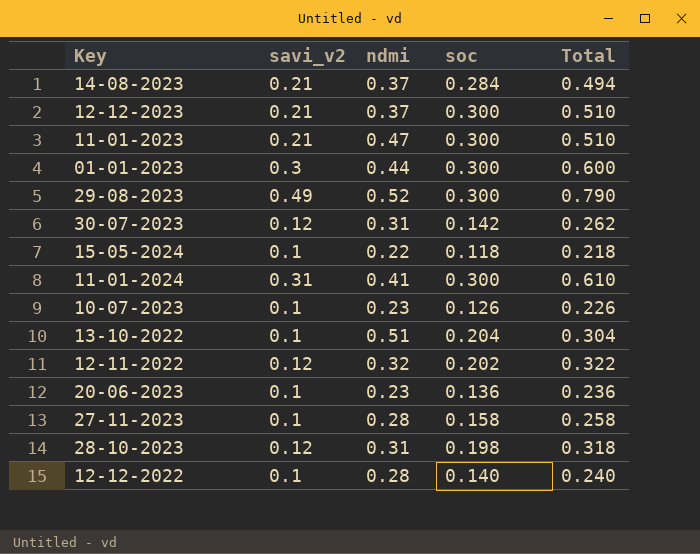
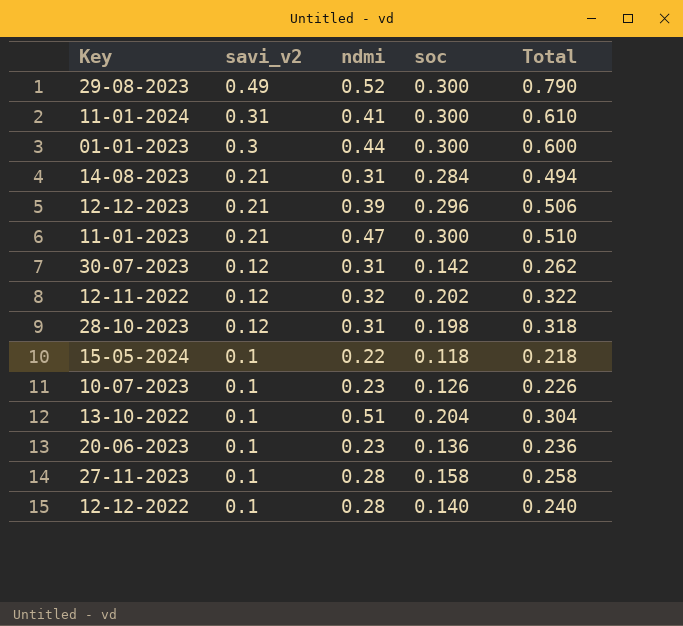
row order: none -> savi_v2 descending
14-08-2023 | ndmi: 0.37 -> 0.31
12-12-2023 | ndmi: 0.37 -> 0.39
12-12-2023 | soc: 0.300 -> 0.296
12-12-2023 | Total: 0.510 -> 0.506

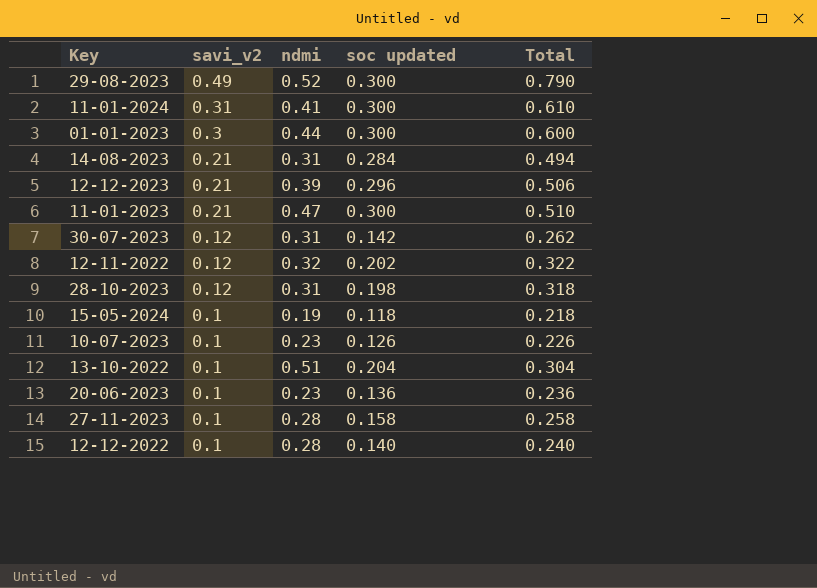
column name: soc -> soc updated
15-05-2024 | ndmi: 0.22 -> 0.19

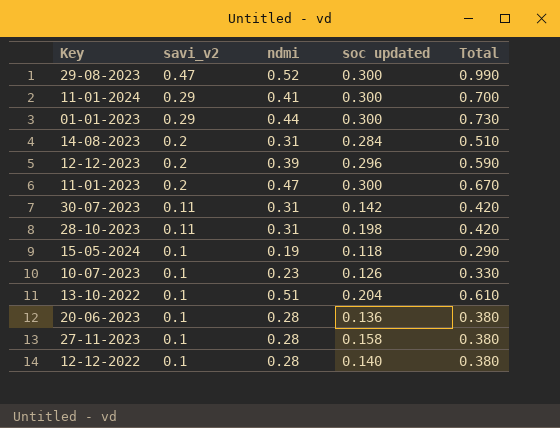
column Total | formula: [savi_v2] + [soc updated] -> [savi_v2] + [ndmi]
row 12-11-2022: 0.12 | 0.32 | 0.202 | 0.322 -> none
29-08-2023 | savi_v2: 0.49 -> 0.47
11-01-2024 | savi_v2: 0.31 -> 0.29
01-01-2023 | savi_v2: 0.3 -> 0.29
14-08-2023 | savi_v2: 0.21 -> 0.2
12-12-2023 | savi_v2: 0.21 -> 0.2
11-01-2023 | savi_v2: 0.21 -> 0.2
30-07-2023 | savi_v2: 0.12 -> 0.11
28-10-2023 | savi_v2: 0.12 -> 0.11
20-06-2023 | ndmi: 0.23 -> 0.28

